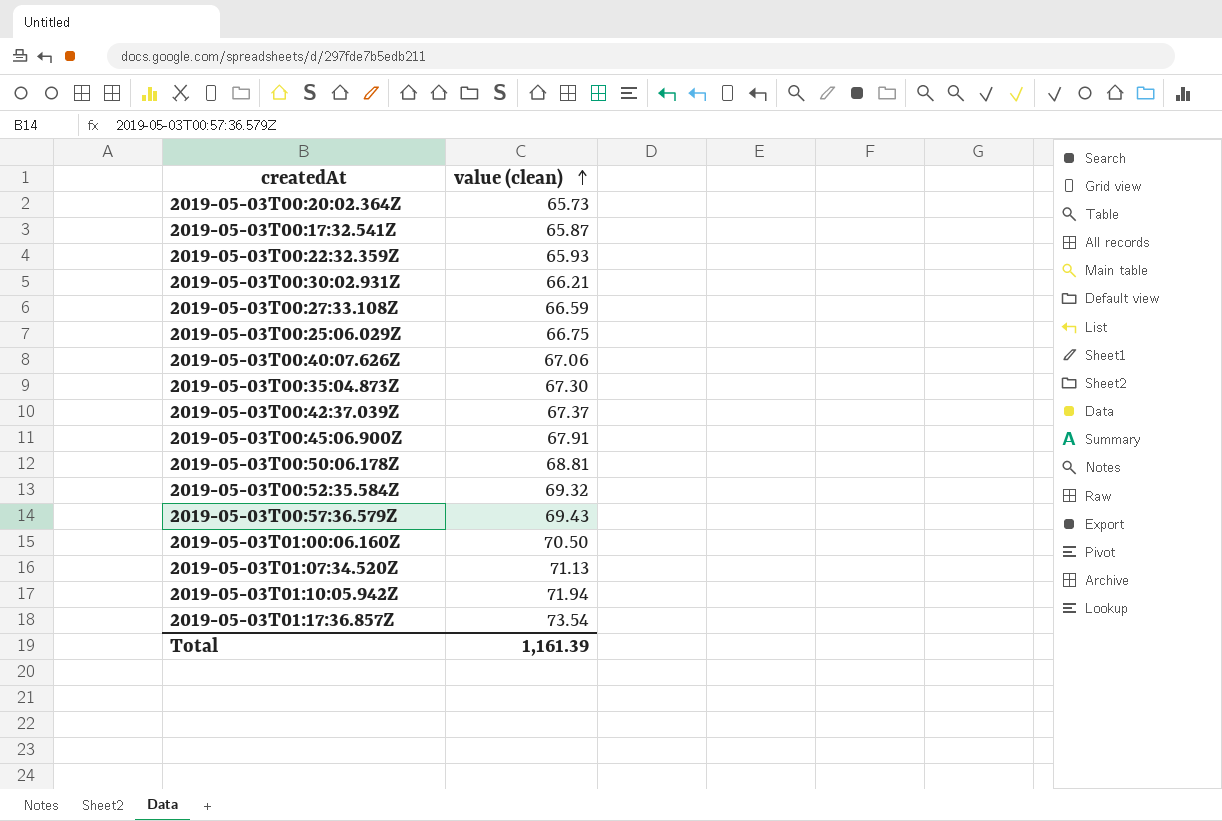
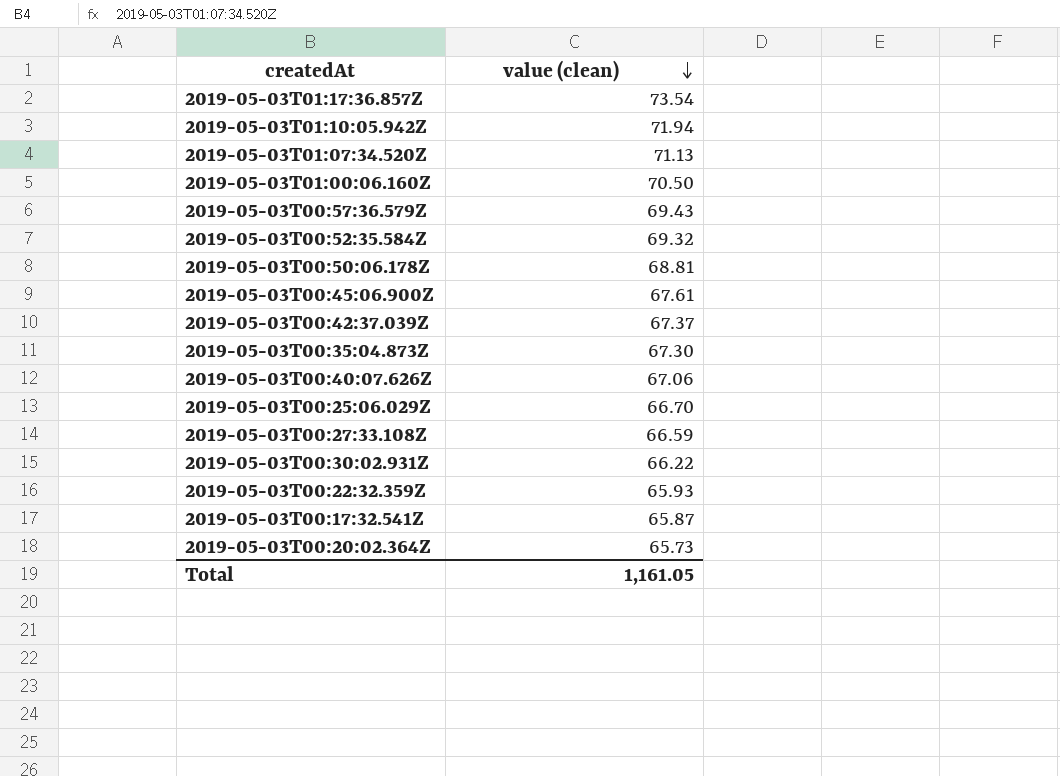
row order: value (clean) ascending -> value (clean) descending
2019-05-03T00:45:06.900Z | value (clean): 67.91 -> 67.61
2019-05-03T00:25:06.029Z | value (clean): 66.75 -> 66.70
2019-05-03T00:30:02.931Z | value (clean): 66.21 -> 66.22
Total | value (clean): 1,161.39 -> 1,161.05

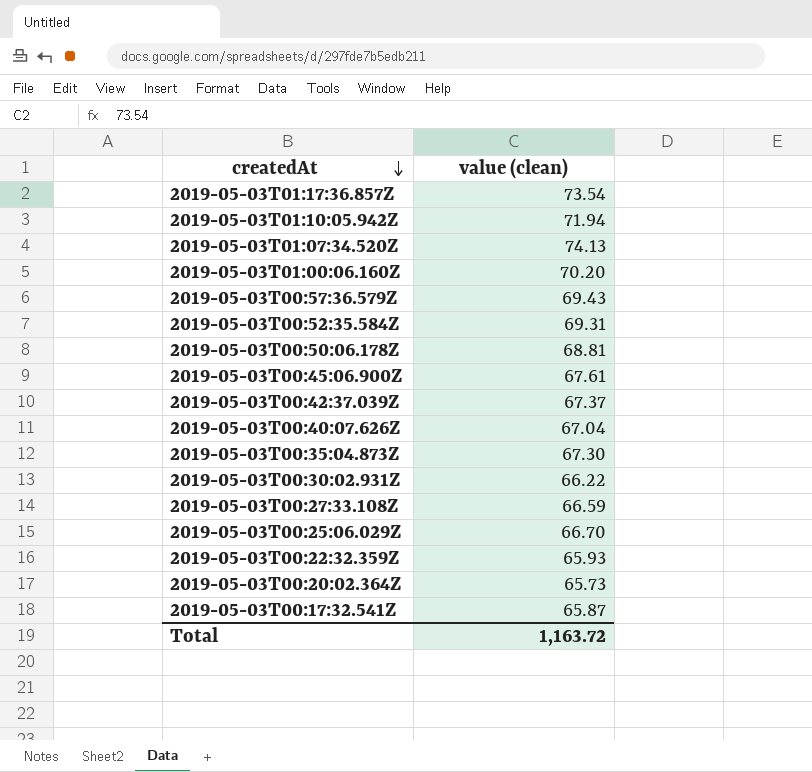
row order: value (clean) descending -> createdAt descending
2019-05-03T01:07:34.520Z | value (clean): 71.13 -> 74.13
2019-05-03T01:00:06.160Z | value (clean): 70.50 -> 70.20
2019-05-03T00:52:35.584Z | value (clean): 69.32 -> 69.31
2019-05-03T00:40:07.626Z | value (clean): 67.06 -> 67.04
Total | value (clean): 1,161.05 -> 1,163.72

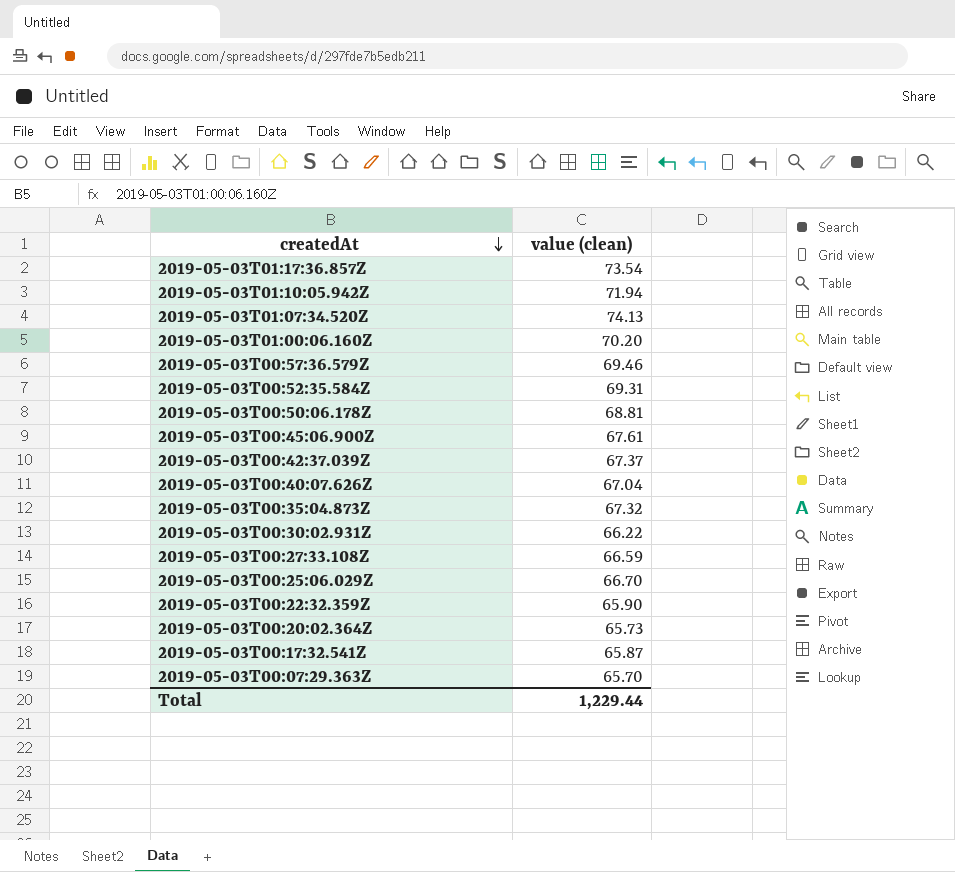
2019-05-03T00:57:36.579Z | value (clean): 69.43 -> 69.46
2019-05-03T00:35:04.873Z | value (clean): 67.30 -> 67.32
2019-05-03T00:22:32.359Z | value (clean): 65.93 -> 65.90
row 2019-05-03T00:07:29.363Z: none -> 65.70
Total | value (clean): 1,163.72 -> 1,229.44

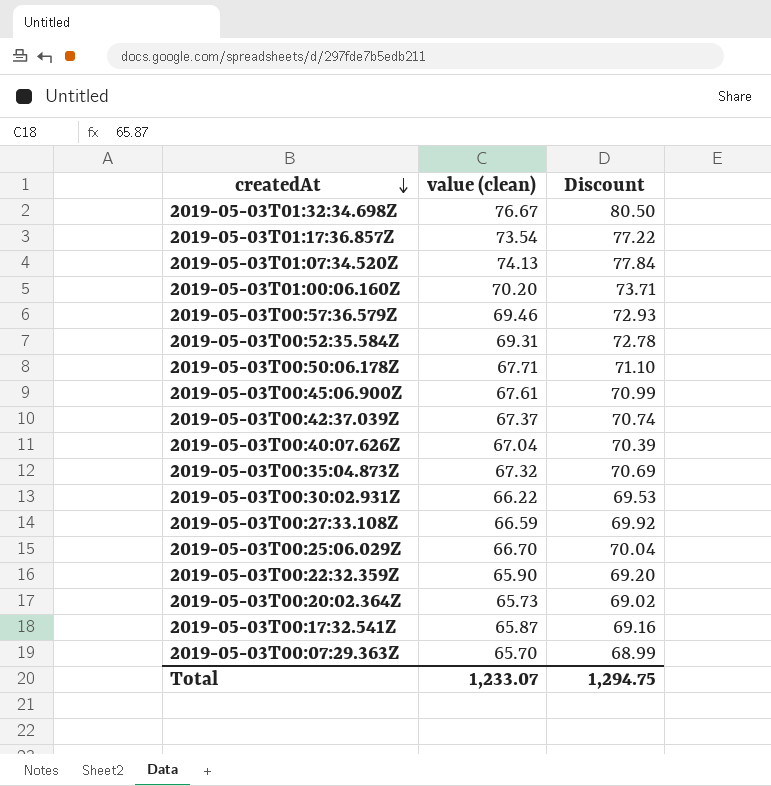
column Discount | formula: none -> [value (clean)] * 1.05
row 2019-05-03T01:10:05.942Z: 71.94 -> none
row 2019-05-03T01:32:34.698Z: none -> 76.67 | 80.50
2019-05-03T00:50:06.178Z | value (clean): 68.81 -> 67.71
Total | value (clean): 1,229.44 -> 1,233.07

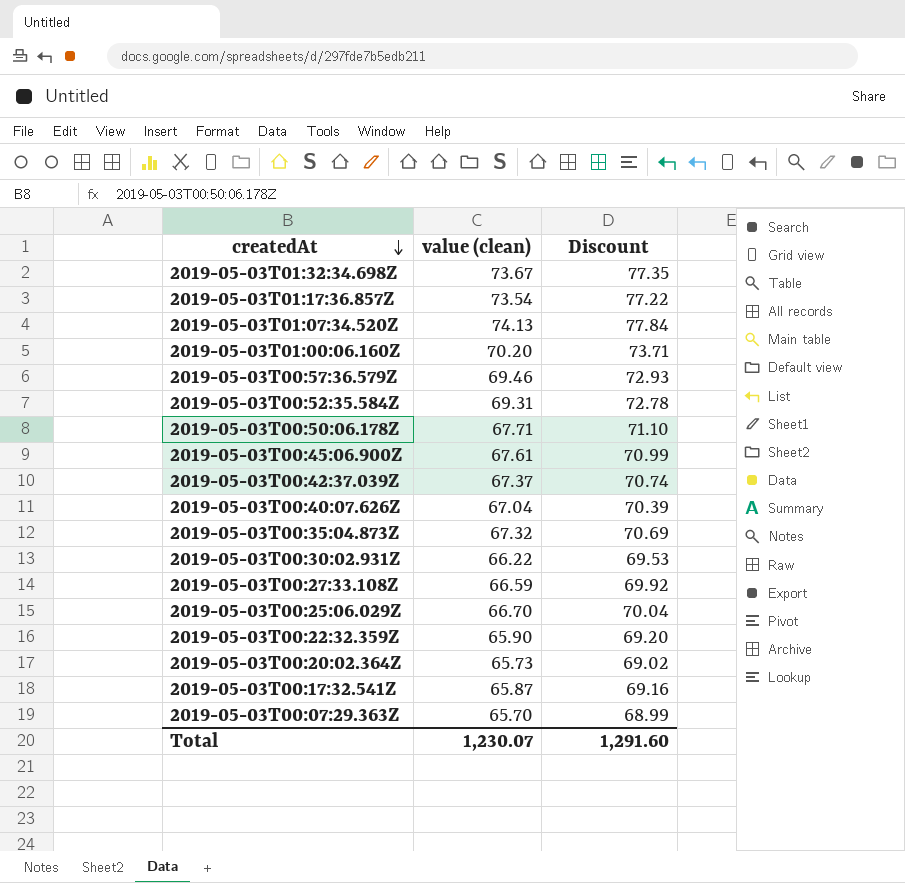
2019-05-03T01:32:34.698Z | value (clean): 76.67 -> 73.67
2019-05-03T01:32:34.698Z | Discount: 80.50 -> 77.35
Total | value (clean): 1,233.07 -> 1,230.07
Total | Discount: 1,294.75 -> 1,291.60

